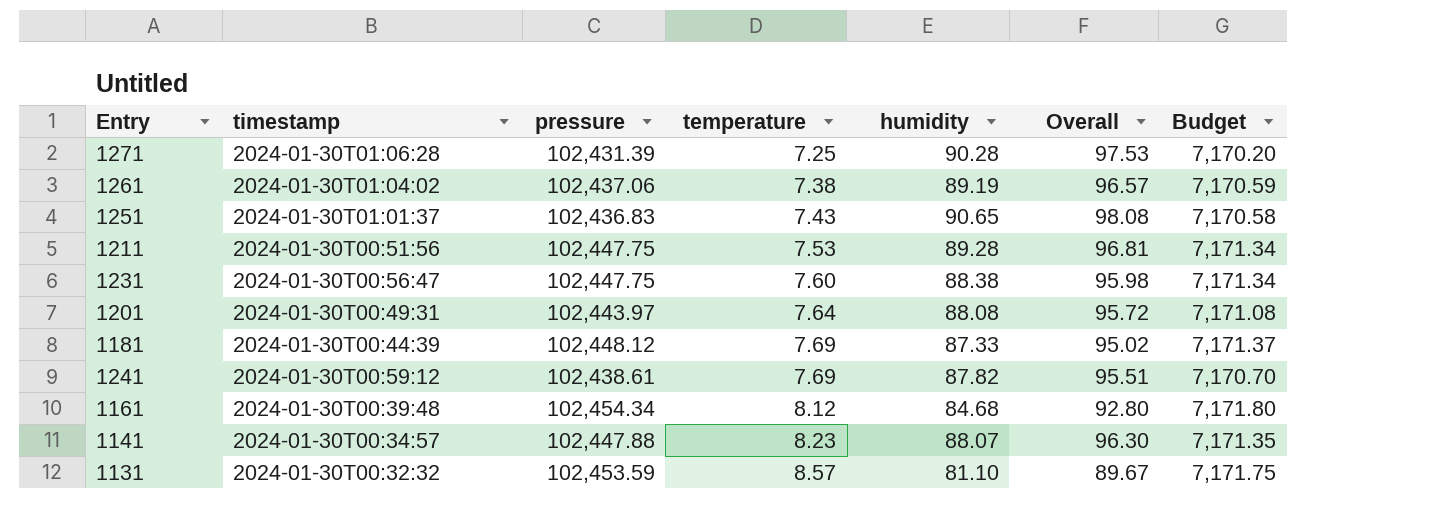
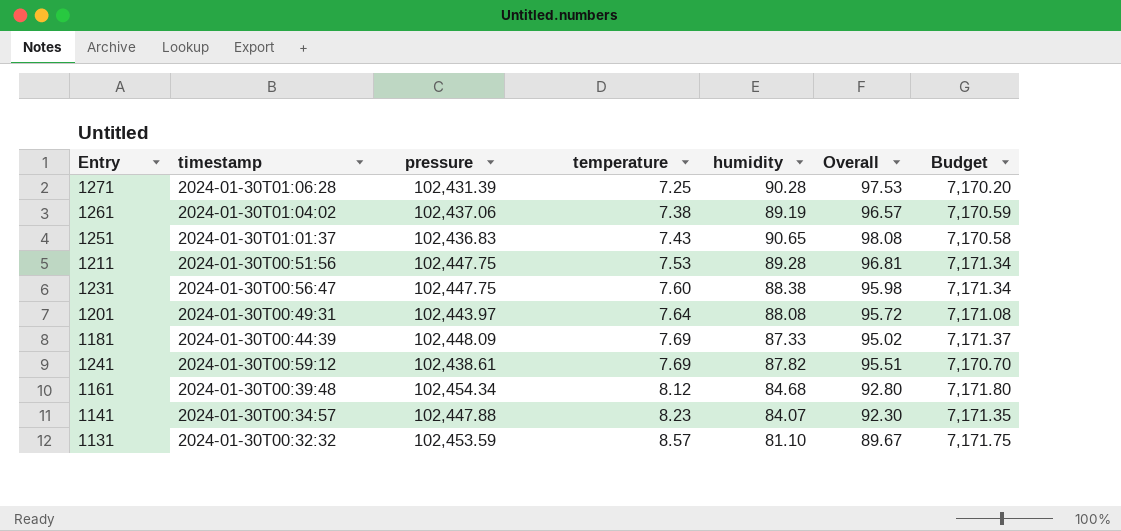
1181 | pressure: 102,448.12 -> 102,448.09
1141 | humidity: 88.07 -> 84.07
1141 | Overall: 96.30 -> 92.30

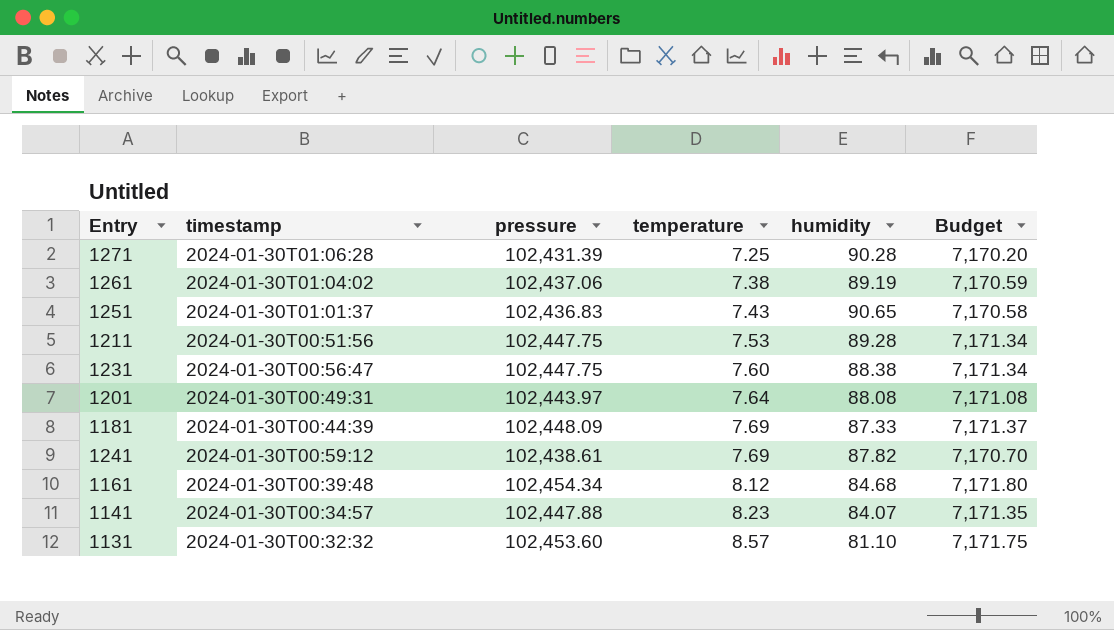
column Overall | formula: [temperature] + [humidity] -> none
1131 | pressure: 102,453.59 -> 102,453.60

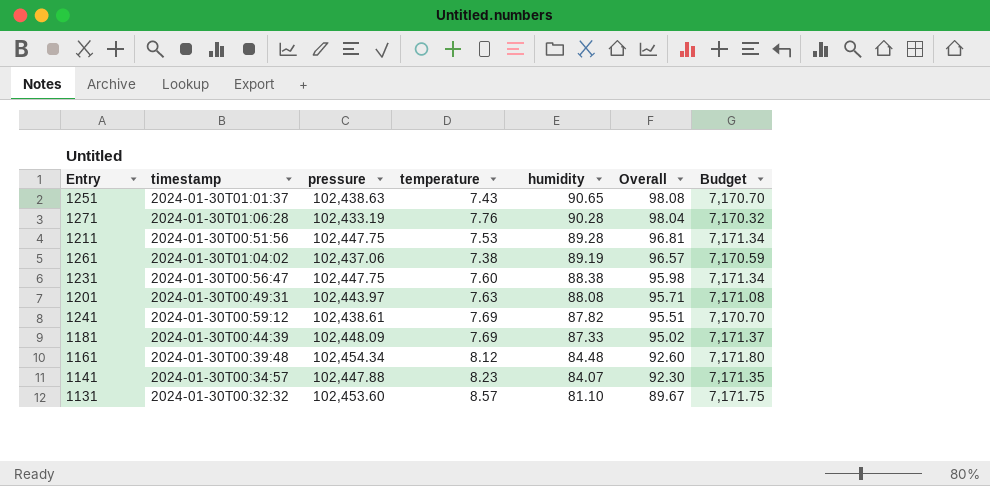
row order: temperature ascending -> humidity descending
column Overall | formula: none -> [temperature] + [humidity]
1251 | pressure: 102,436.83 -> 102,438.63
1251 | Budget: 7,170.58 -> 7,170.70
1271 | pressure: 102,431.39 -> 102,433.19
1271 | temperature: 7.25 -> 7.76
1271 | Budget: 7,170.20 -> 7,170.32
1201 | temperature: 7.64 -> 7.63
1161 | humidity: 84.68 -> 84.48

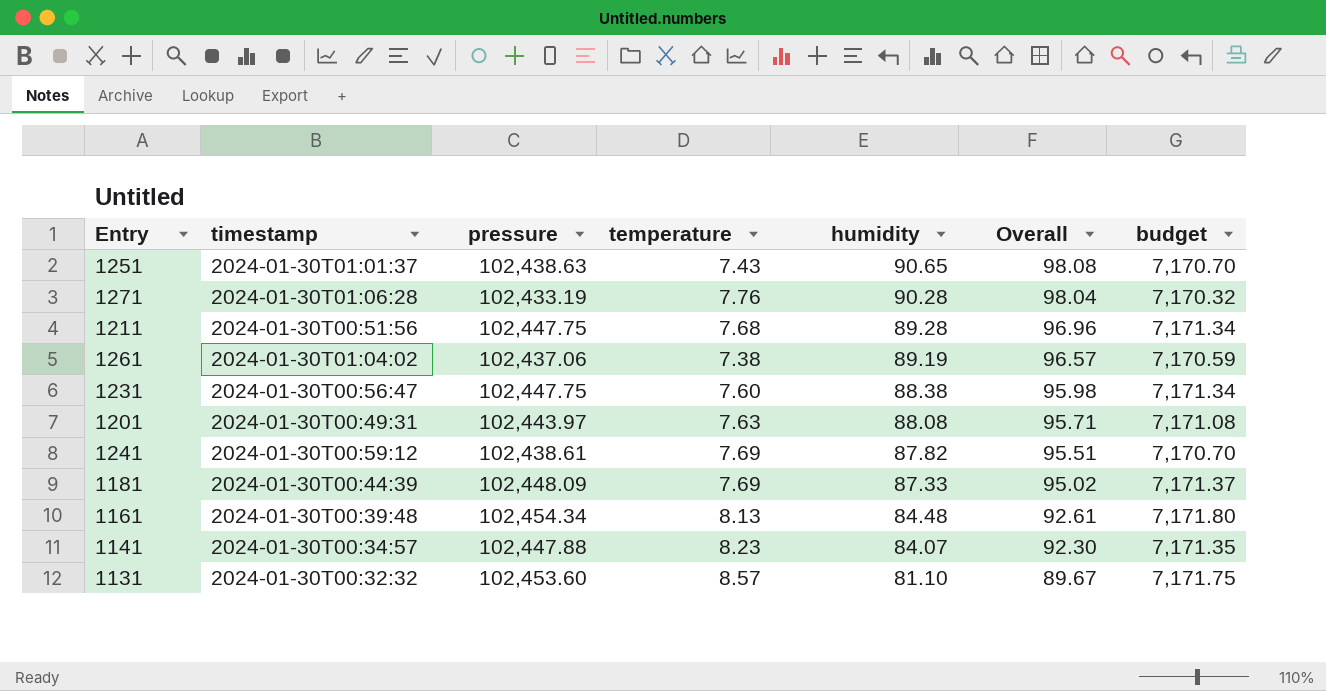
column name: Budget -> budget
1211 | temperature: 7.53 -> 7.68
1211 | Overall: 96.81 -> 96.96
1161 | temperature: 8.12 -> 8.13
1161 | Overall: 92.60 -> 92.61

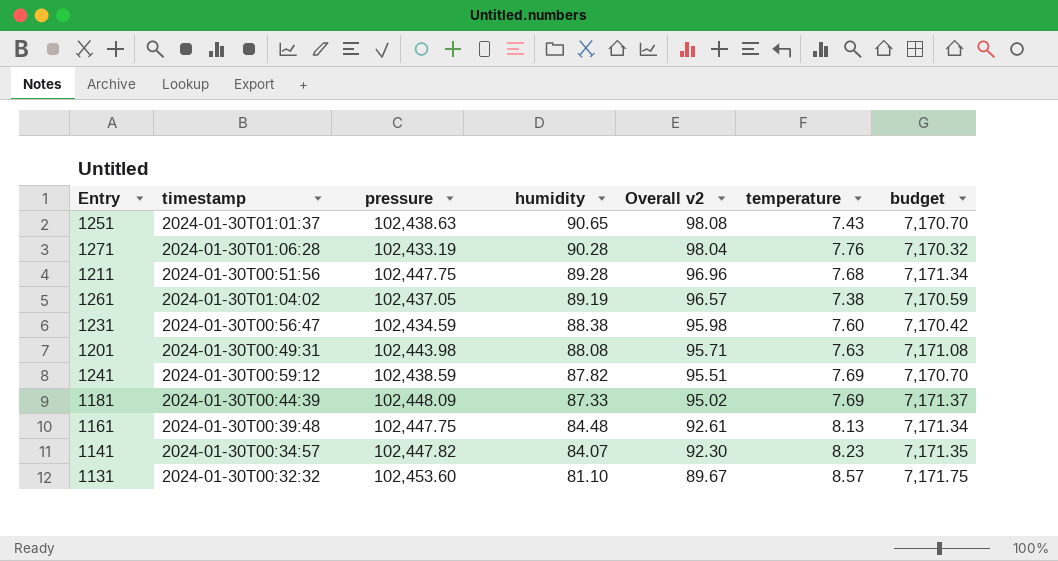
column name: Overall -> Overall v2
column temperature | position: 4 -> 6
1261 | pressure: 102,437.06 -> 102,437.05
1231 | pressure: 102,447.75 -> 102,434.59
1231 | budget: 7,171.34 -> 7,170.42
1201 | pressure: 102,443.97 -> 102,443.98
1241 | pressure: 102,438.61 -> 102,438.59
1161 | pressure: 102,454.34 -> 102,447.75
1161 | budget: 7,171.80 -> 7,171.34
1141 | pressure: 102,447.88 -> 102,447.82

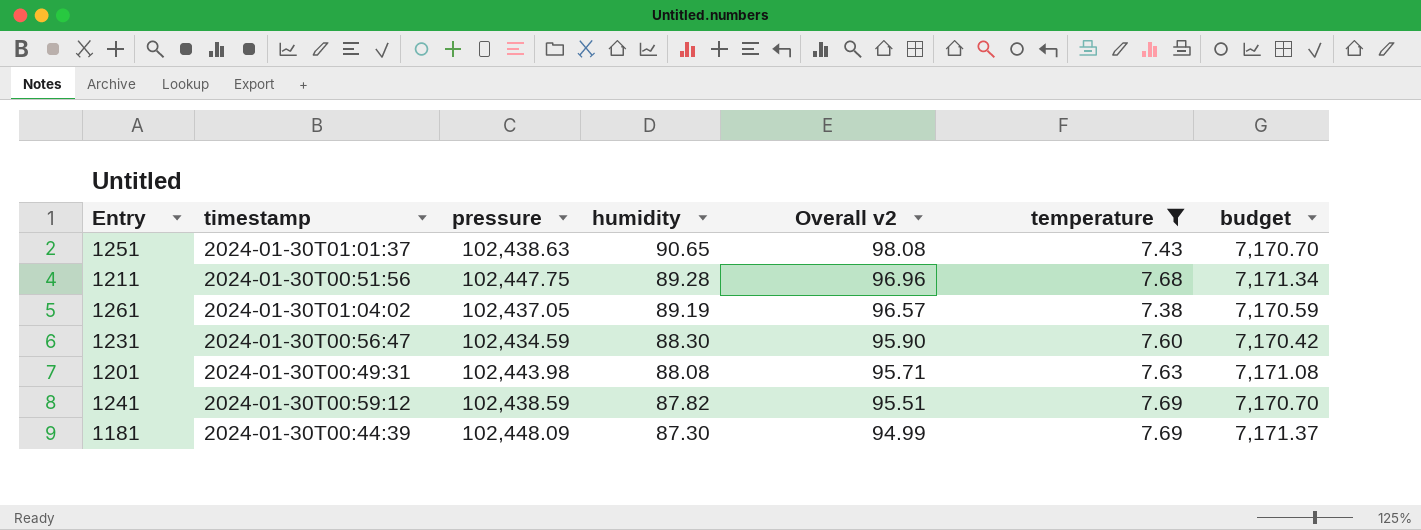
filter: none -> temperature <= 7.69
1231 | humidity: 88.38 -> 88.30
1231 | Overall v2: 95.98 -> 95.90
1181 | humidity: 87.33 -> 87.30
1181 | Overall v2: 95.02 -> 94.99

